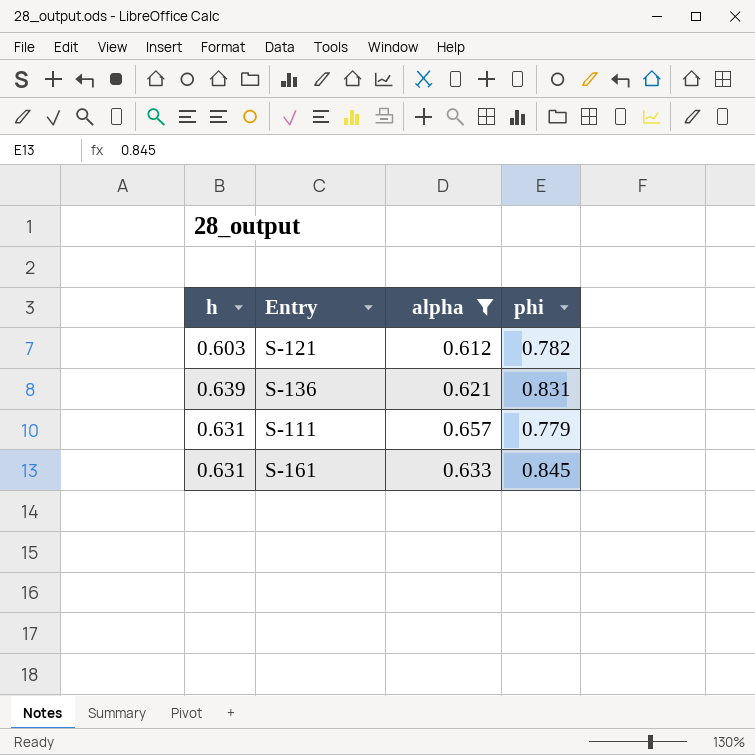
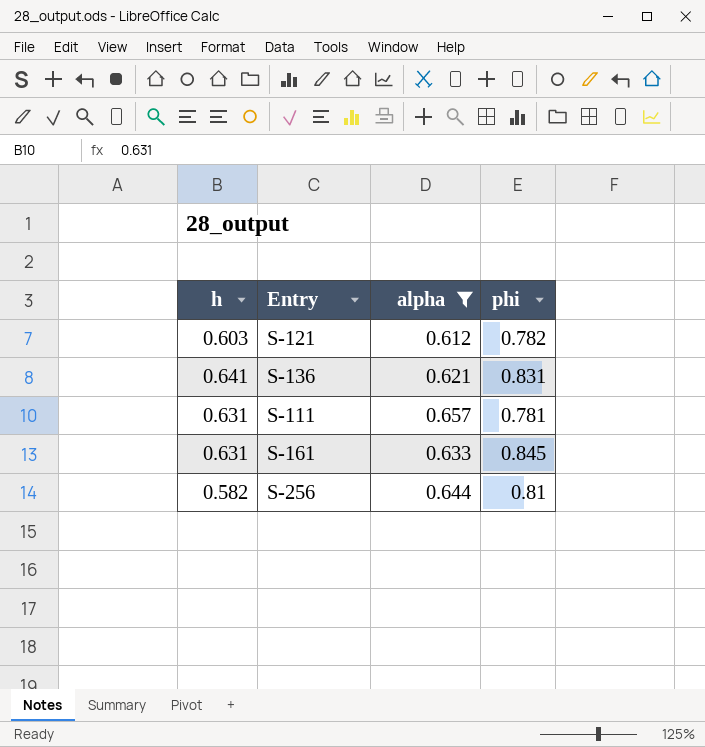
S-136 | h: 0.639 -> 0.641
S-111 | phi: 0.779 -> 0.781
row S-256: none -> 0.582 | 0.644 | 0.81

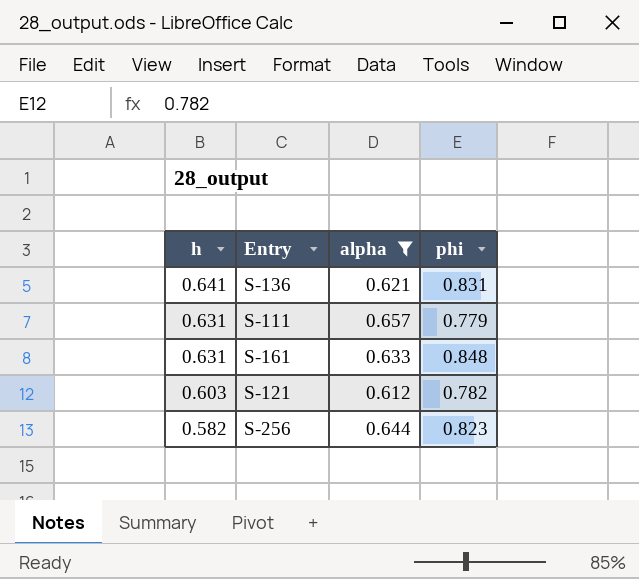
row order: none -> h descending
S-111 | phi: 0.781 -> 0.779
S-161 | phi: 0.845 -> 0.848
S-256 | phi: 0.81 -> 0.823

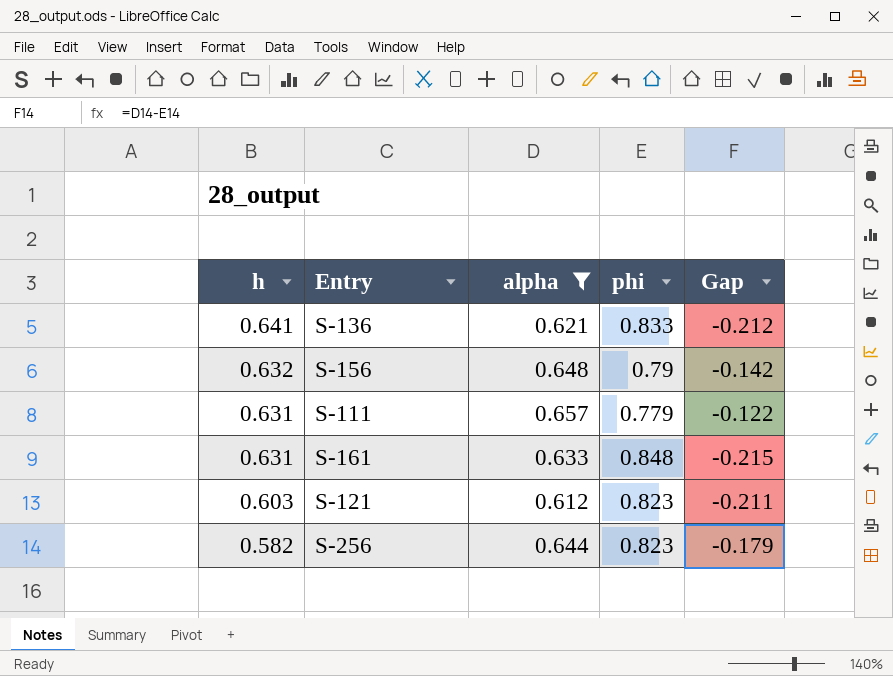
column Gap | formula: none -> [alpha] - [phi]
S-136 | phi: 0.831 -> 0.833
row S-156: none -> 0.632 | 0.648 | 0.79 | -0.142
S-121 | phi: 0.782 -> 0.823

